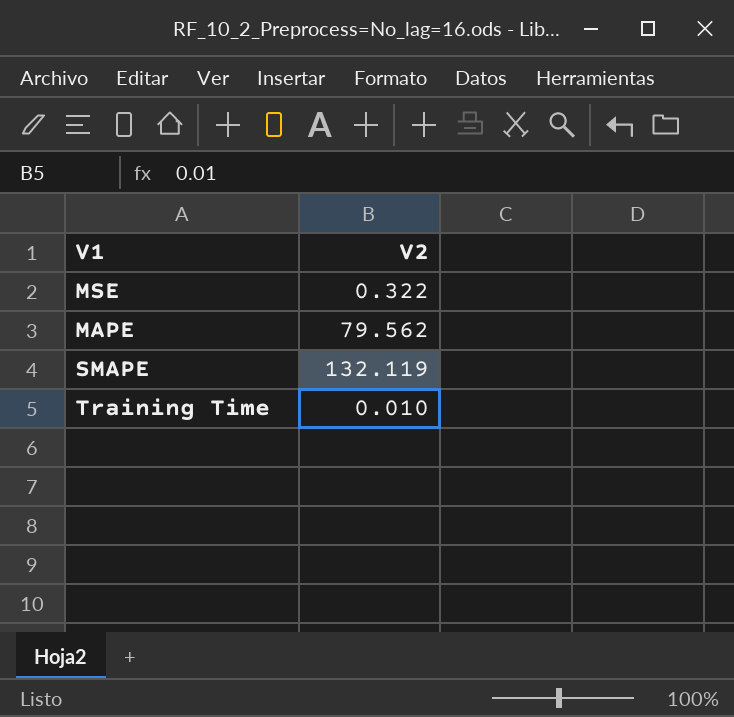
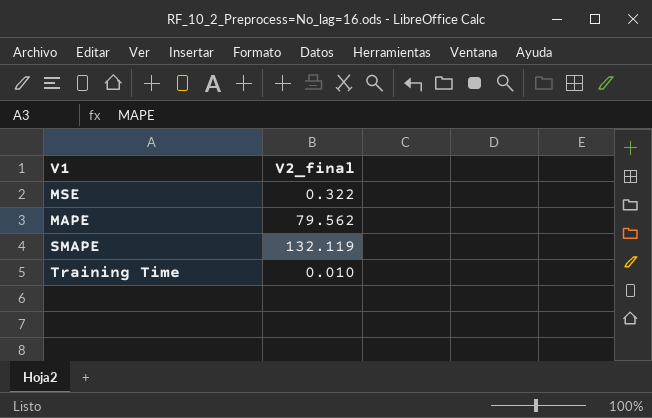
column name: V2 -> V2_final

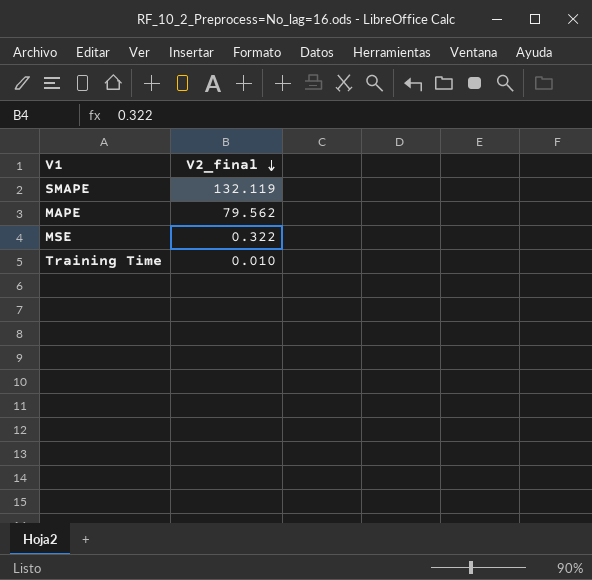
row order: none -> V2_final descending

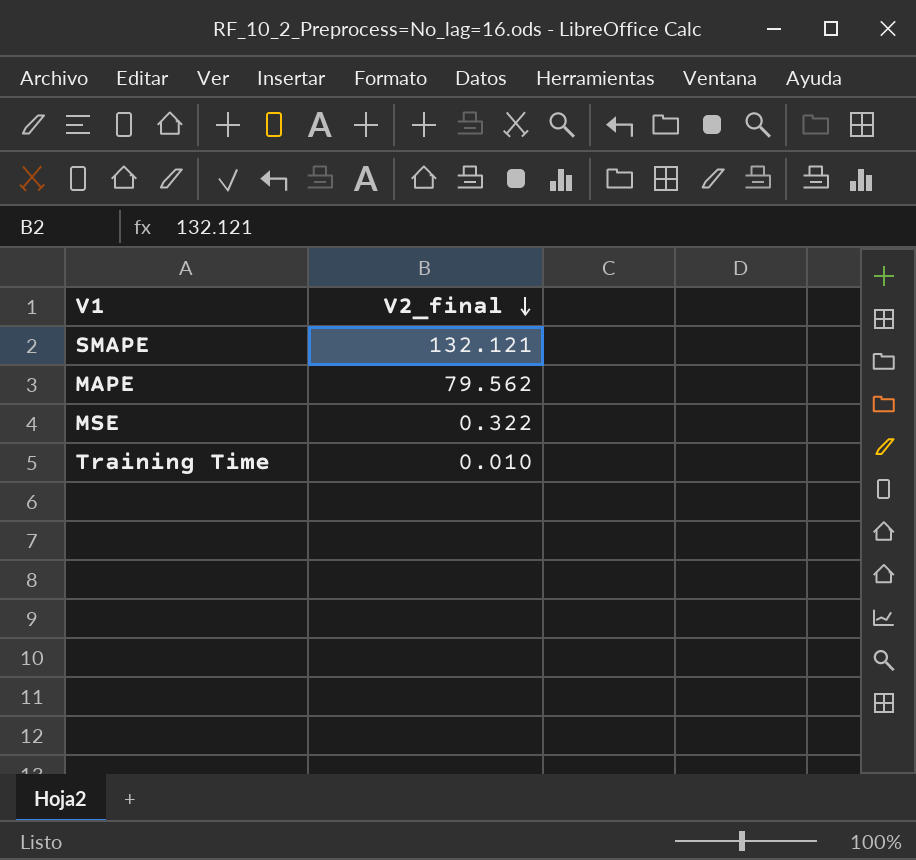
SMAPE | V2_final: 132.119 -> 132.121

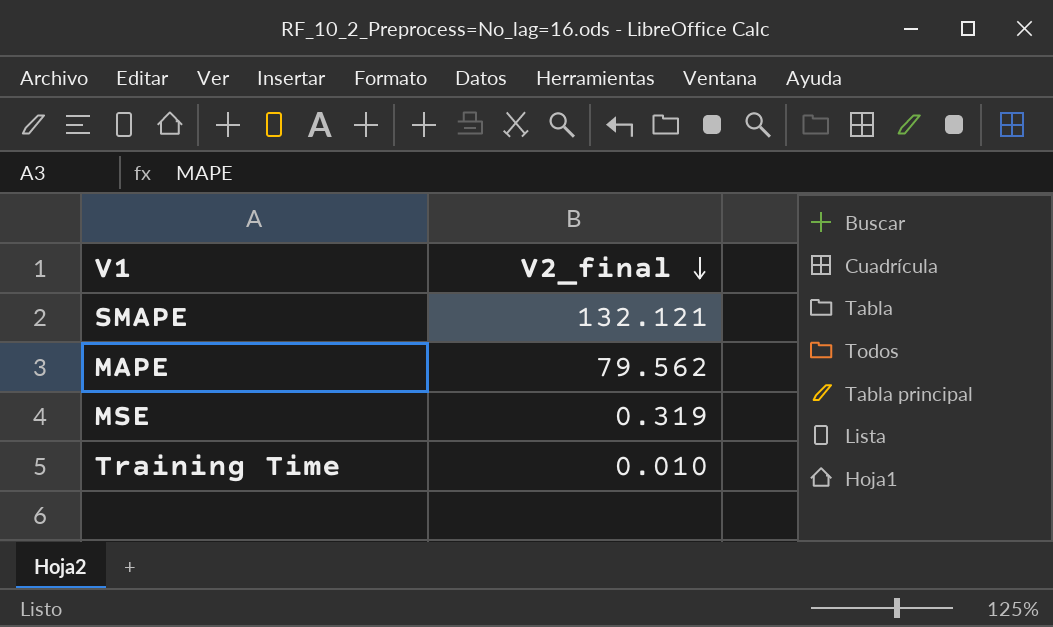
MSE | V2_final: 0.322 -> 0.319

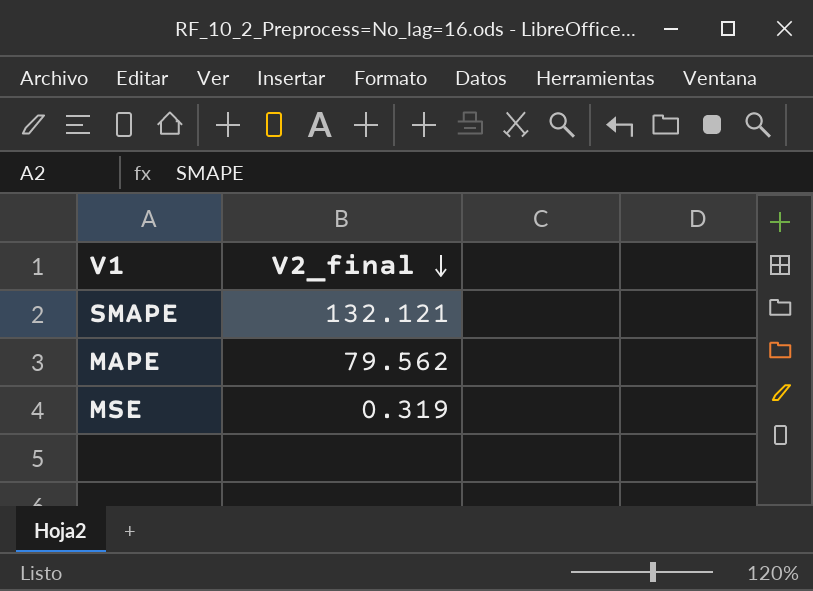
row Training Time: 0.010 -> none

